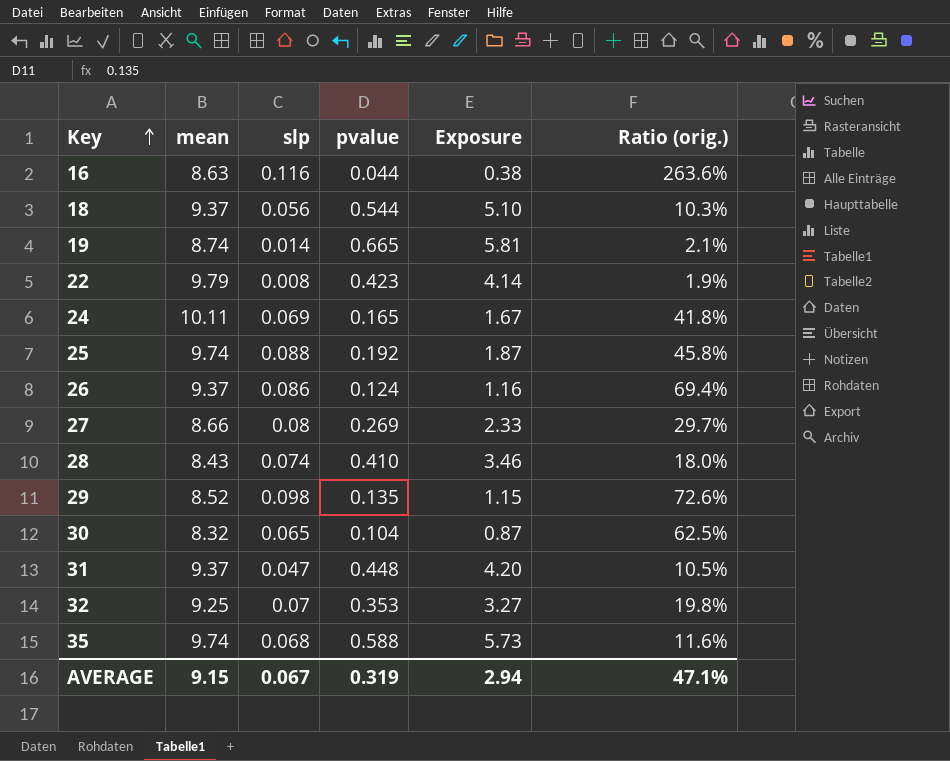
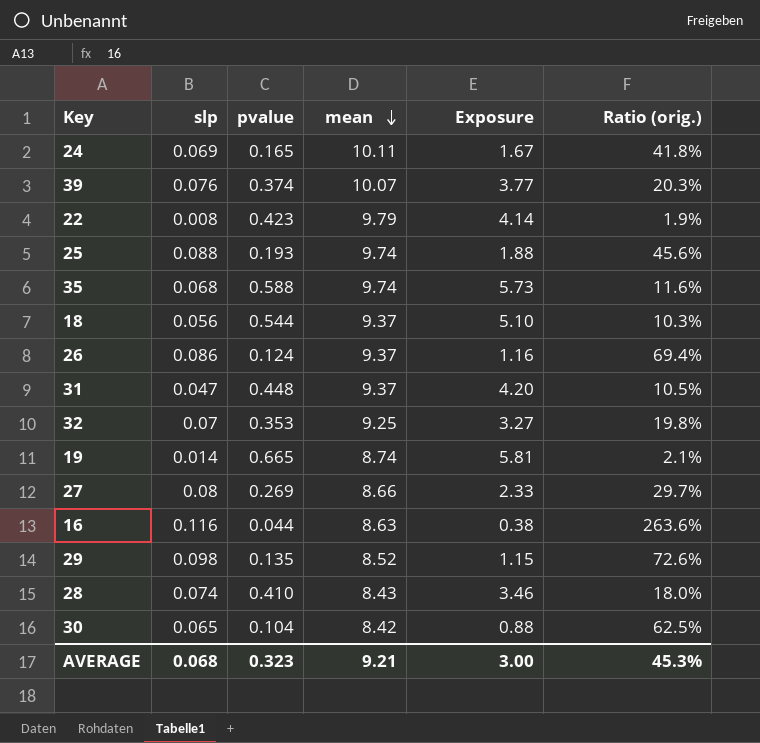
row order: Key ascending -> mean descending
column mean | position: 2 -> 4
row 39: none -> 0.076 | 0.374 | 10.07 | 3.77 | 20.3%
25 | pvalue: 0.192 -> 0.193
25 | Exposure: 1.87 -> 1.88
25 | Ratio (orig.): 45.8% -> 45.6%
30 | mean: 8.32 -> 8.42
30 | Exposure: 0.87 -> 0.88
AVERAGE | slp: 0.067 -> 0.068
AVERAGE | pvalue: 0.319 -> 0.323
AVERAGE | mean: 9.15 -> 9.21
AVERAGE | Exposure: 2.94 -> 3.00
AVERAGE | Ratio (orig.): 47.1% -> 45.3%

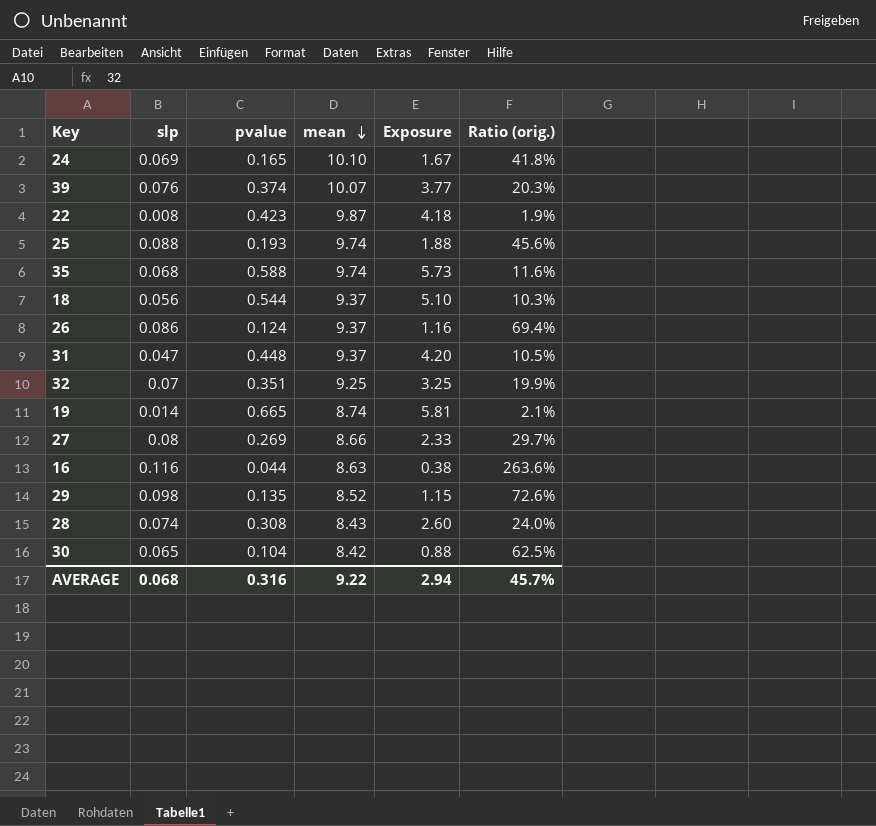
24 | mean: 10.11 -> 10.10
22 | mean: 9.79 -> 9.87
22 | Exposure: 4.14 -> 4.18
32 | pvalue: 0.353 -> 0.351
32 | Exposure: 3.27 -> 3.25
32 | Ratio (orig.): 19.8% -> 19.9%
28 | pvalue: 0.410 -> 0.308
28 | Exposure: 3.46 -> 2.60
28 | Ratio (orig.): 18.0% -> 24.0%
AVERAGE | pvalue: 0.323 -> 0.316
AVERAGE | mean: 9.21 -> 9.22
AVERAGE | Exposure: 3.00 -> 2.94
AVERAGE | Ratio (orig.): 45.3% -> 45.7%

